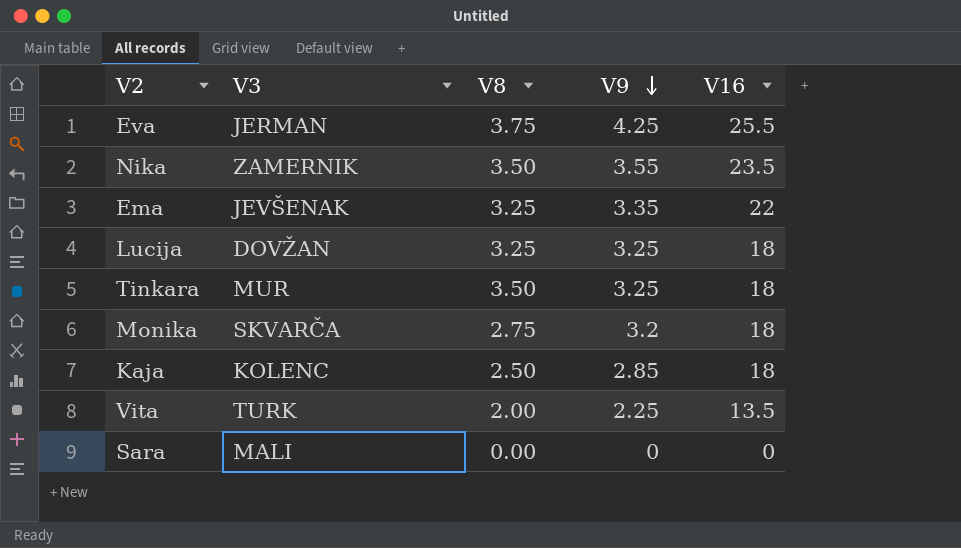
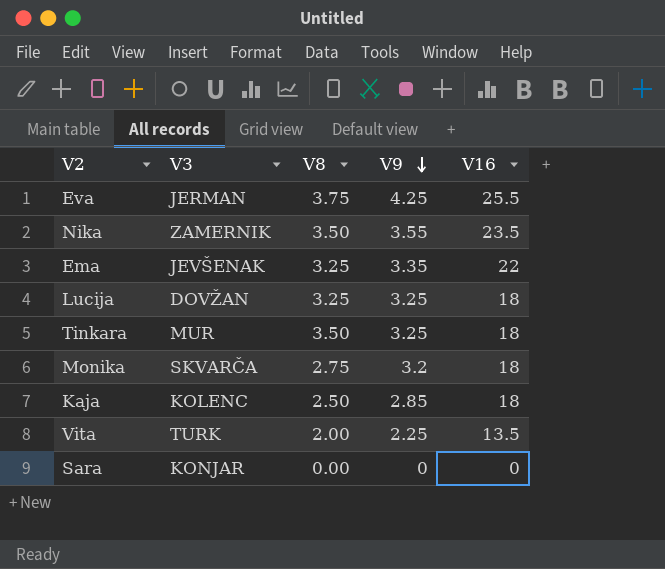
Sara | V3: MALI -> KONJAR

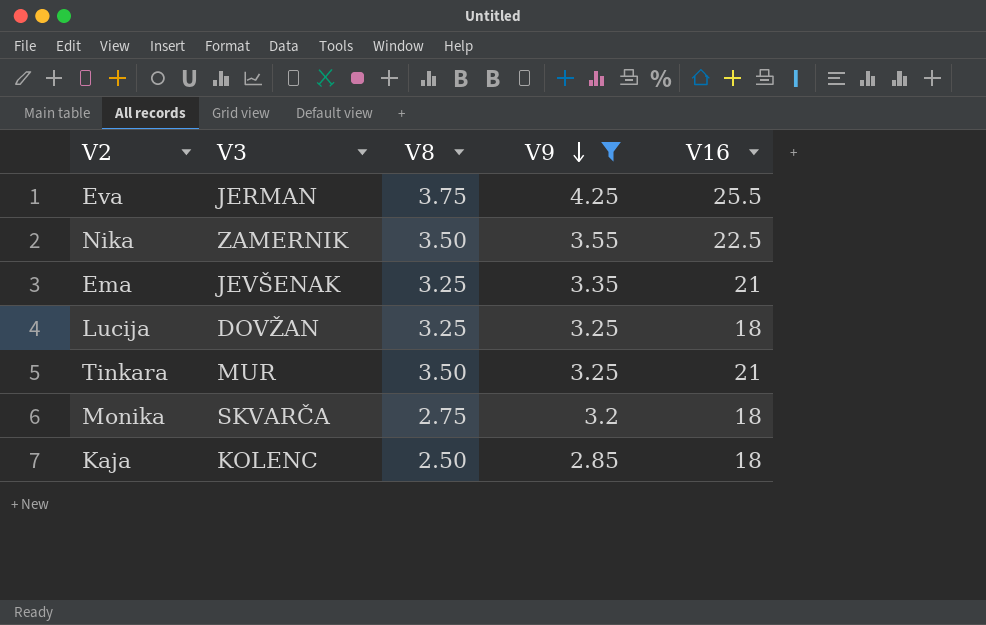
filter: none -> V9 >= 2.85
Nika | V16: 23.5 -> 22.5
Ema | V16: 22 -> 21
Tinkara | V16: 18 -> 21

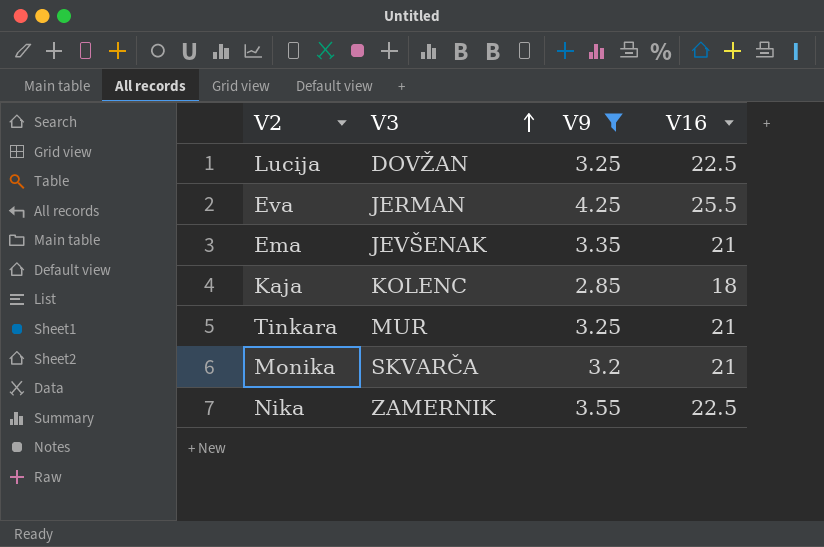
row order: V9 descending -> V3 ascending
column V8 | position: 3 -> none
Lucija | V16: 18 -> 22.5
Monika | V16: 18 -> 21

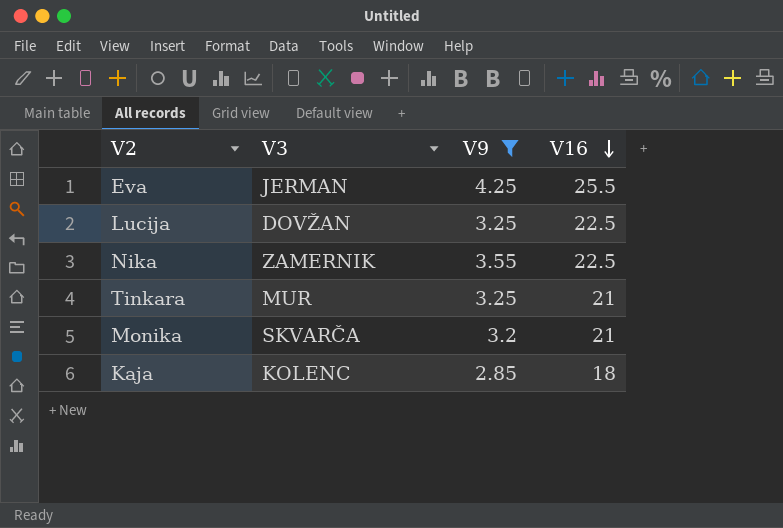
row order: V3 ascending -> V16 descending
row Ema: JEVŠENAK | 3.35 | 21 -> none

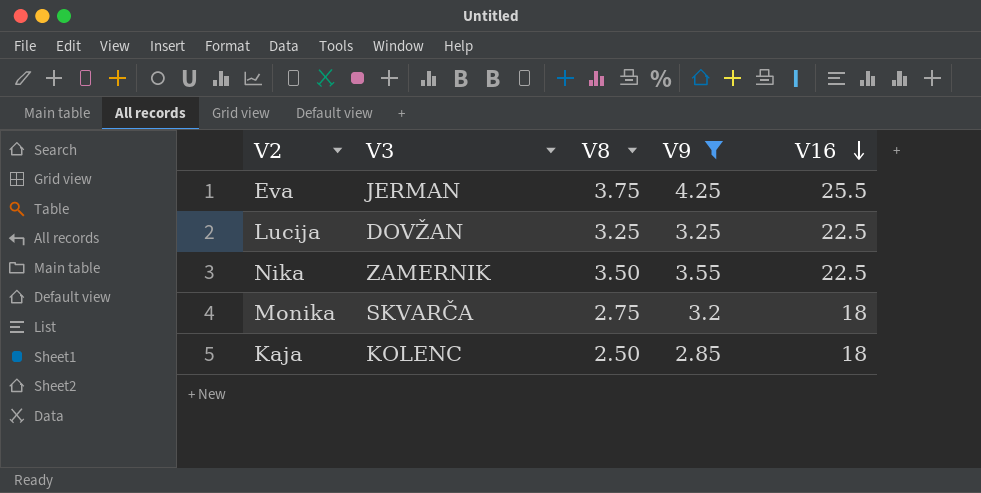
column V8 | position: none -> 3
row Tinkara: MUR | 3.25 | 21 -> none
Monika | V16: 21 -> 18

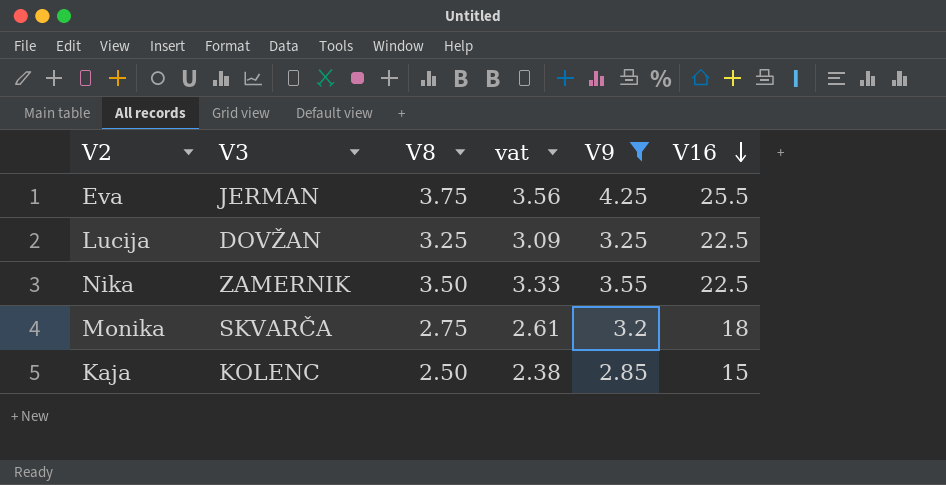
column vat | formula: none -> [V8] * 0.95
Kaja | V16: 18 -> 15

